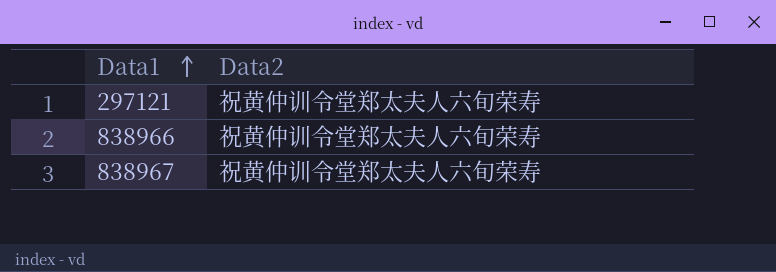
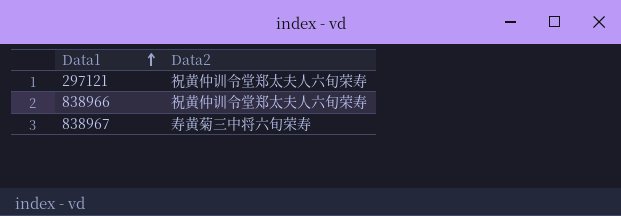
838967 | Data2: 祝黄仲训令堂郑太夫人六旬荣寿 -> 寿黄菊三中将六旬荣寿

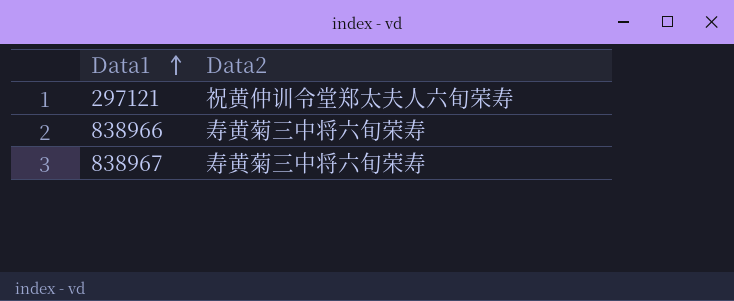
838966 | Data2: 祝黄仲训令堂郑太夫人六旬荣寿 -> 寿黄菊三中将六旬荣寿

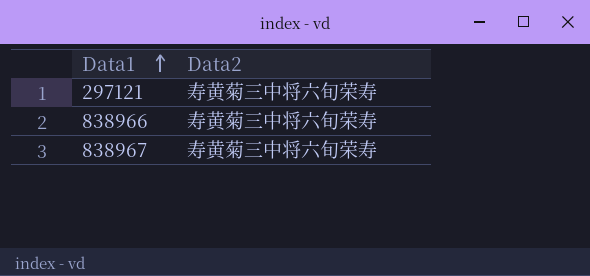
297121 | Data2: 祝黄仲训令堂郑太夫人六旬荣寿 -> 寿黄菊三中将六旬荣寿

